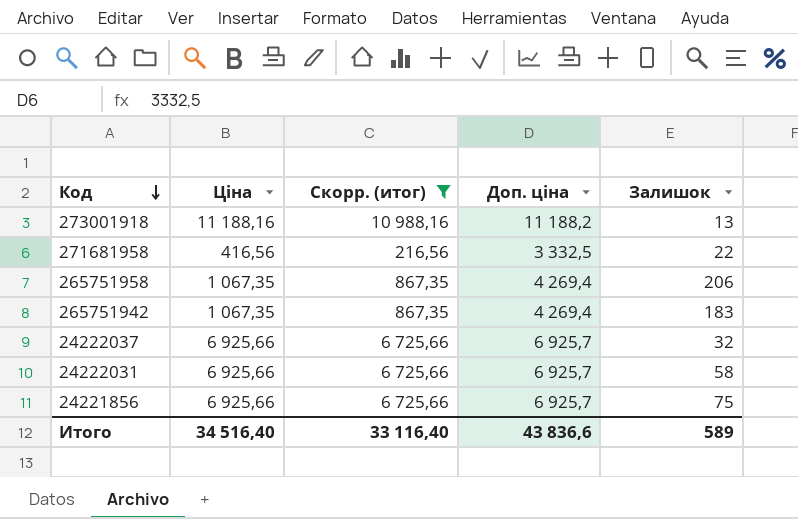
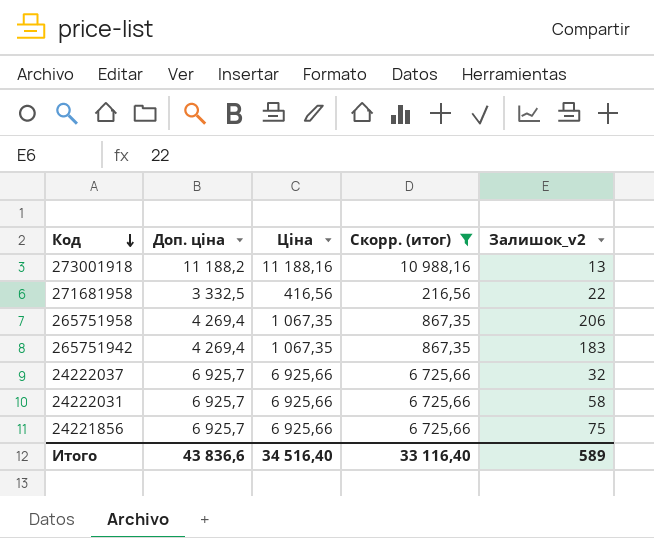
column Доп. ціна | position: 4 -> 2
column name: Залишок -> Залишок_v2

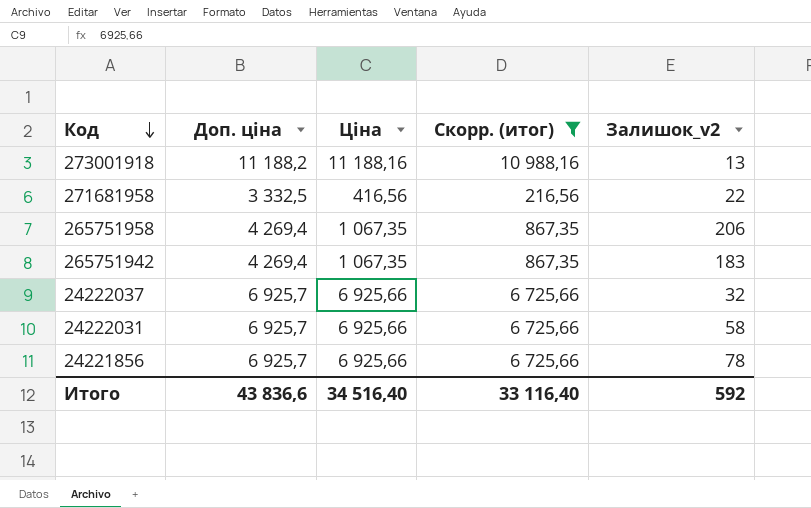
24221856 | Залишок_v2: 75 -> 78
Итого | Залишок_v2: 589 -> 592

